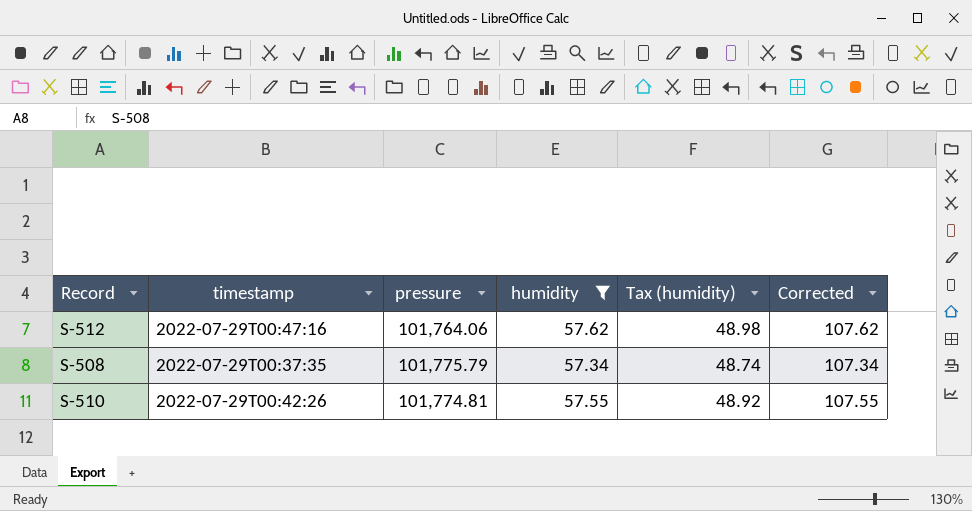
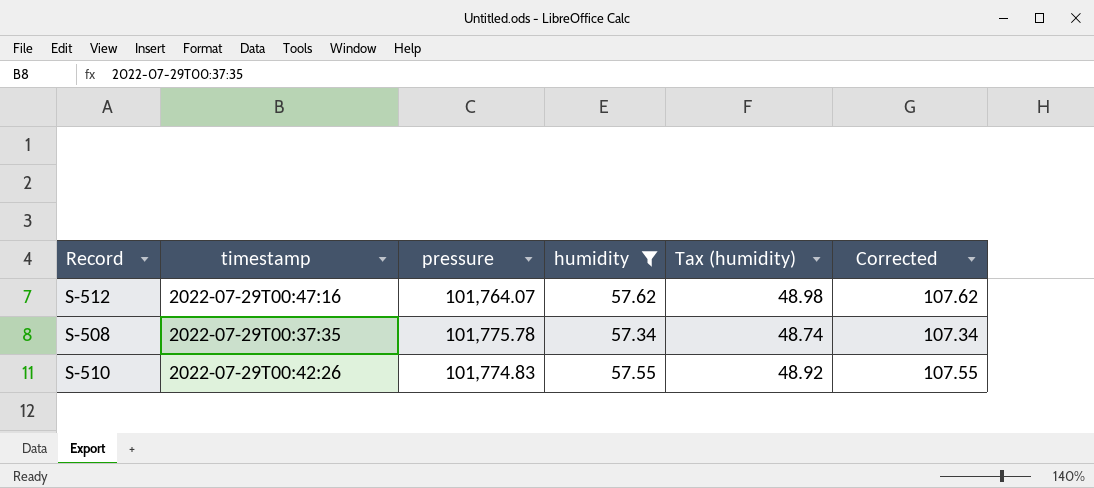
S-512 | pressure: 101,764.06 -> 101,764.07
S-508 | pressure: 101,775.79 -> 101,775.78
S-510 | pressure: 101,774.81 -> 101,774.83

